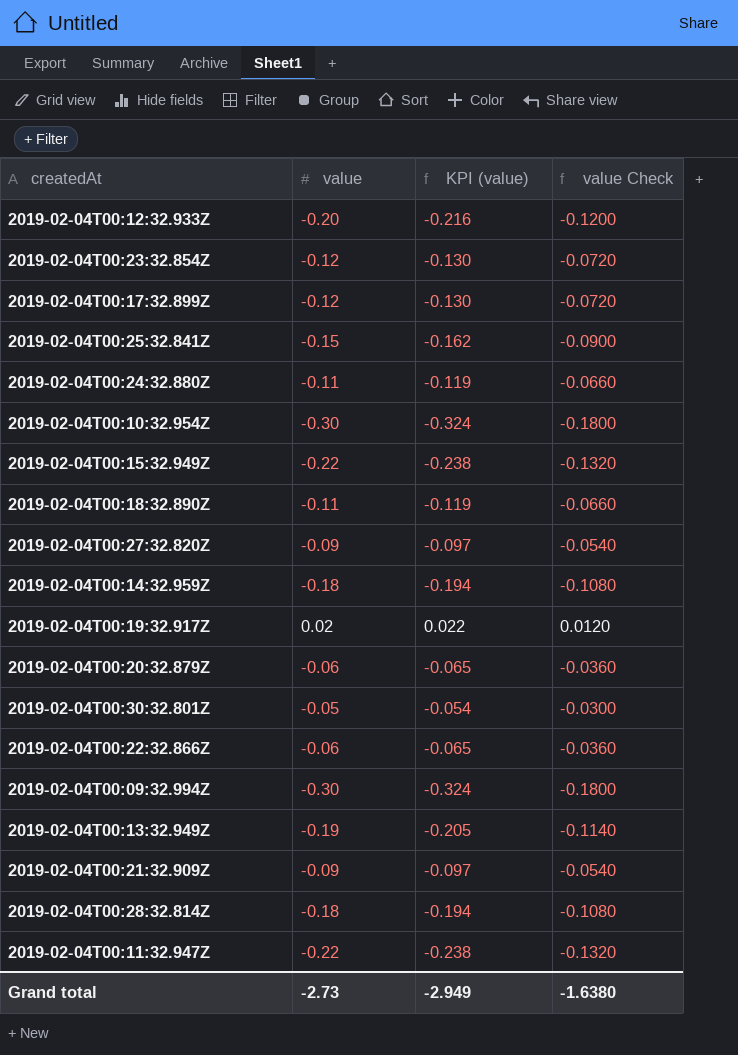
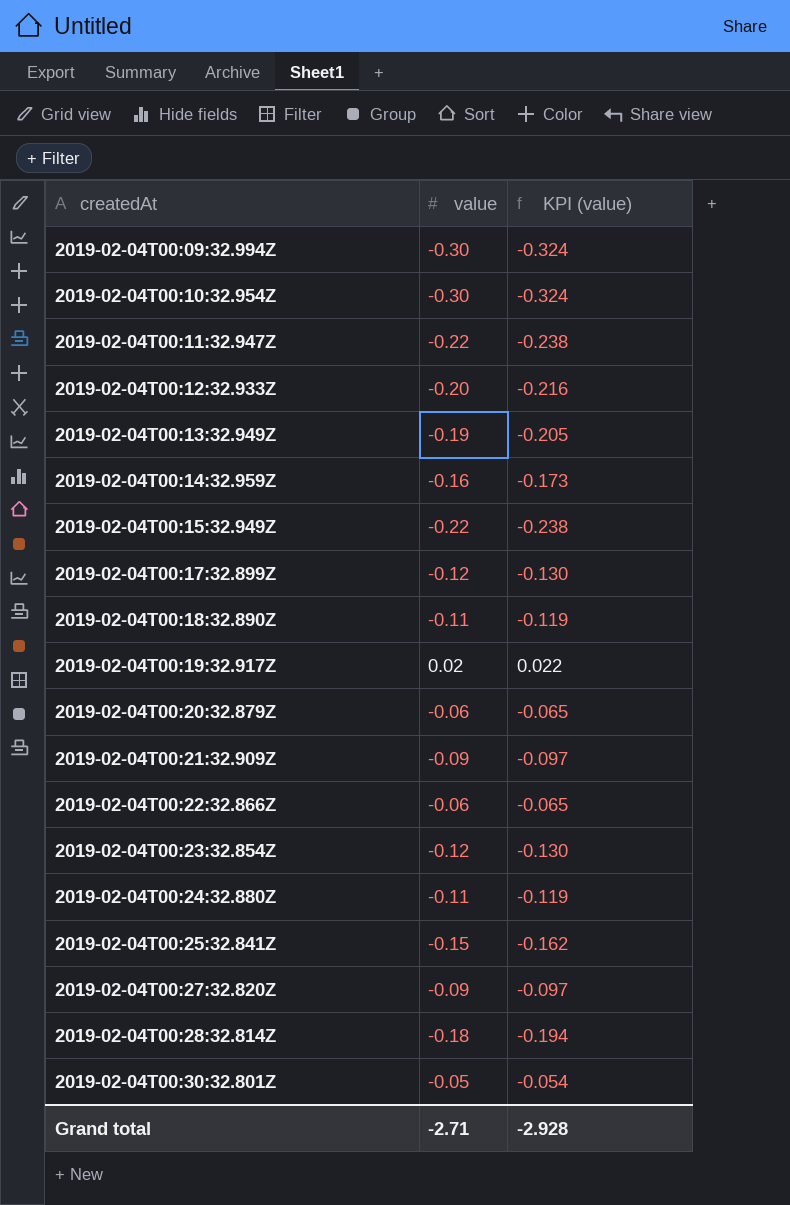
row order: none -> createdAt ascending
column value Check | formula: [value] * 0.6 -> none
2019-02-04T00:14:32.959Z | value: -0.18 -> -0.16
2019-02-04T00:14:32.959Z | KPI (value): -0.194 -> -0.173
Grand total | value: -2.73 -> -2.71
Grand total | KPI (value): -2.949 -> -2.928

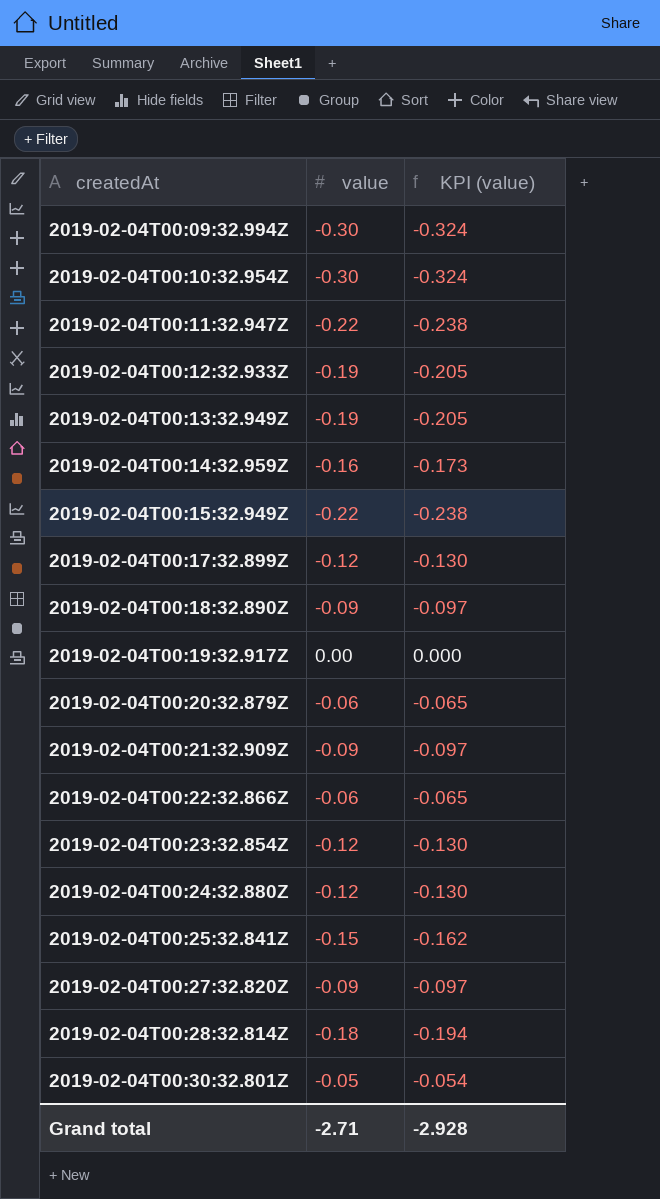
2019-02-04T00:12:32.933Z | value: -0.20 -> -0.19
2019-02-04T00:12:32.933Z | KPI (value): -0.216 -> -0.205
2019-02-04T00:18:32.890Z | value: -0.11 -> -0.09
2019-02-04T00:18:32.890Z | KPI (value): -0.119 -> -0.097
2019-02-04T00:19:32.917Z | value: 0.02 -> 0.00
2019-02-04T00:19:32.917Z | KPI (value): 0.022 -> 0.000
2019-02-04T00:24:32.880Z | value: -0.11 -> -0.12
2019-02-04T00:24:32.880Z | KPI (value): -0.119 -> -0.130

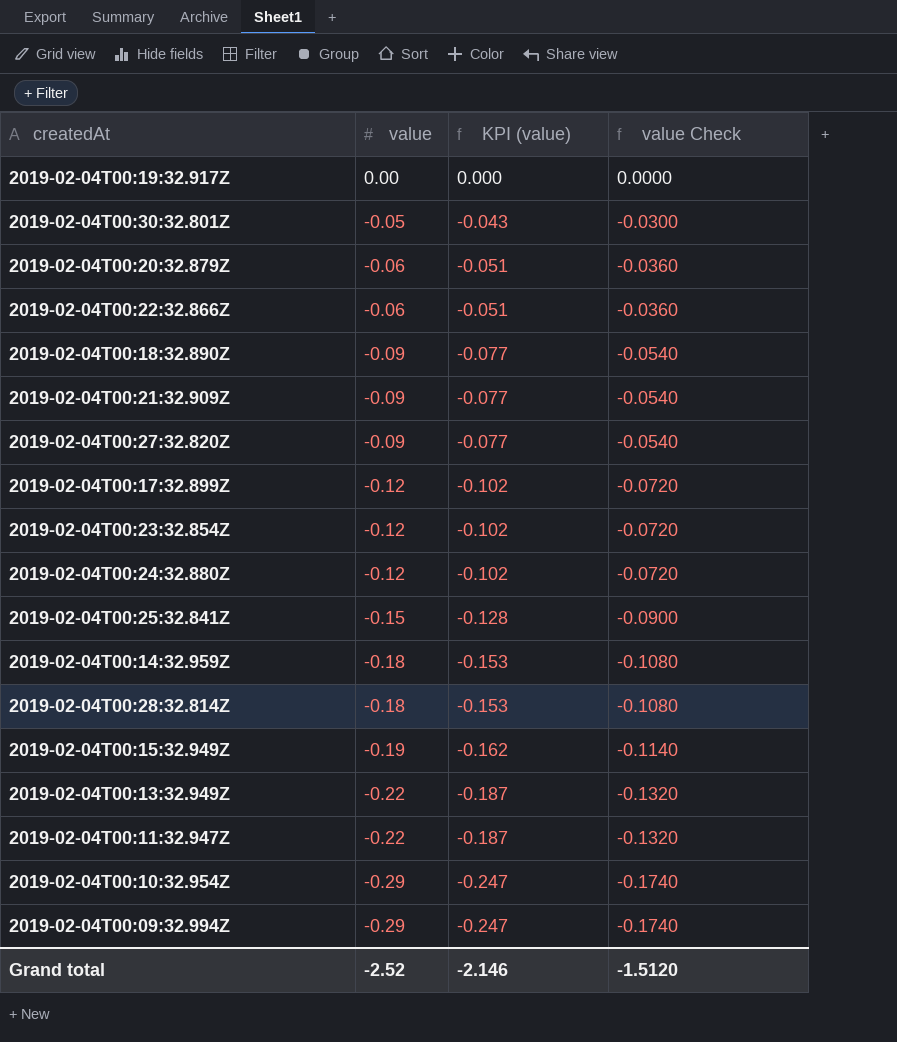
row order: createdAt ascending -> value descending
column KPI (value) | formula: [value] * 1.08 -> [value] * 0.85
column value Check | formula: none -> [value] * 0.6
row 2019-02-04T00:12:32.933Z: -0.19 | -0.205 -> none
2019-02-04T00:14:32.959Z | value: -0.16 -> -0.18
2019-02-04T00:15:32.949Z | value: -0.22 -> -0.19
2019-02-04T00:13:32.949Z | value: -0.19 -> -0.22
2019-02-04T00:10:32.954Z | value: -0.30 -> -0.29
2019-02-04T00:09:32.994Z | value: -0.30 -> -0.29
Grand total | value: -2.71 -> -2.52
Grand total | KPI (value): -2.928 -> -2.146

